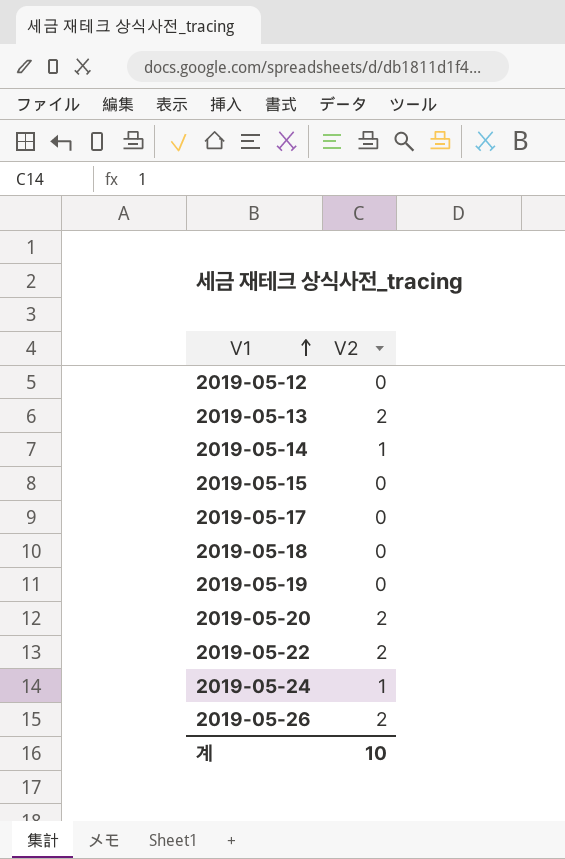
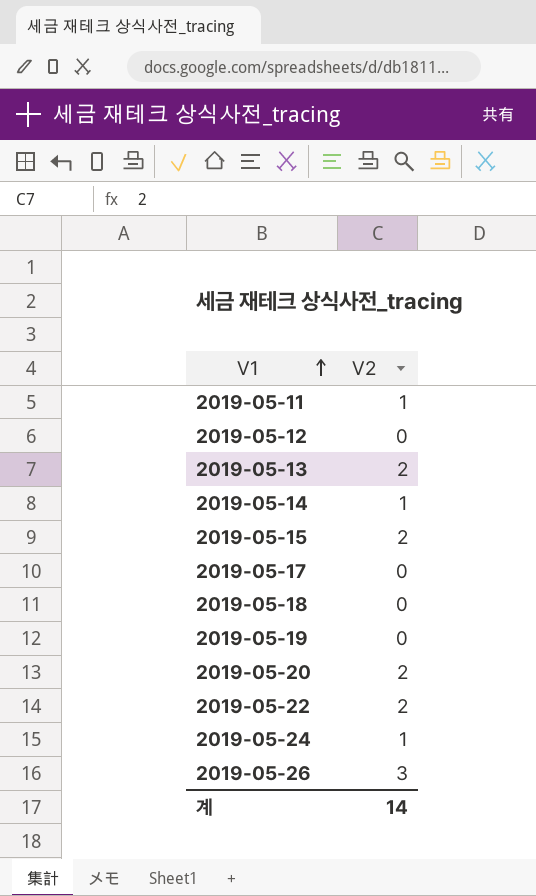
row 2019-05-11: none -> 1
2019-05-15 | V2: 0 -> 2
2019-05-26 | V2: 2 -> 3
계 | V2: 10 -> 14

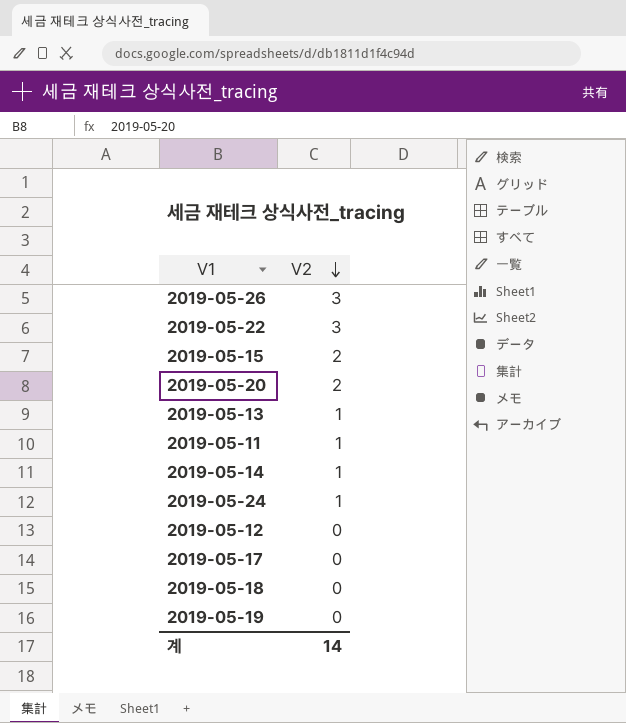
row order: V1 ascending -> V2 descending
2019-05-22 | V2: 2 -> 3
2019-05-13 | V2: 2 -> 1

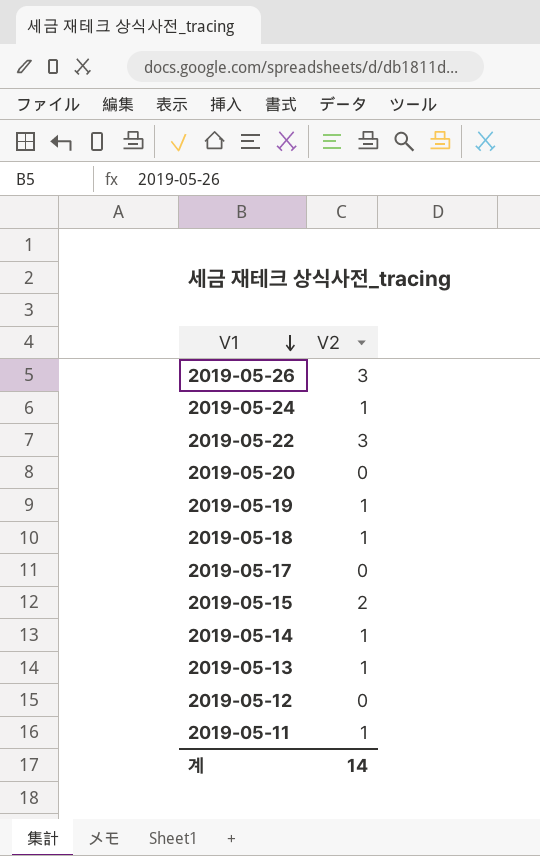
row order: V2 descending -> V1 descending
2019-05-20 | V2: 2 -> 0
2019-05-19 | V2: 0 -> 1
2019-05-18 | V2: 0 -> 1

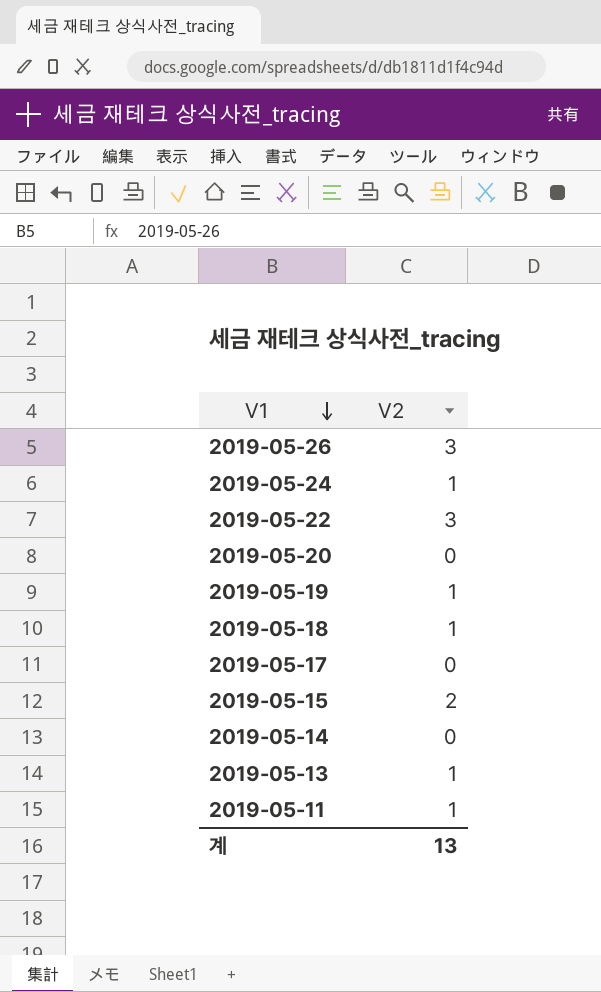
row 2019-05-12: 0 -> none
2019-05-14 | V2: 1 -> 0
계 | V2: 14 -> 13

